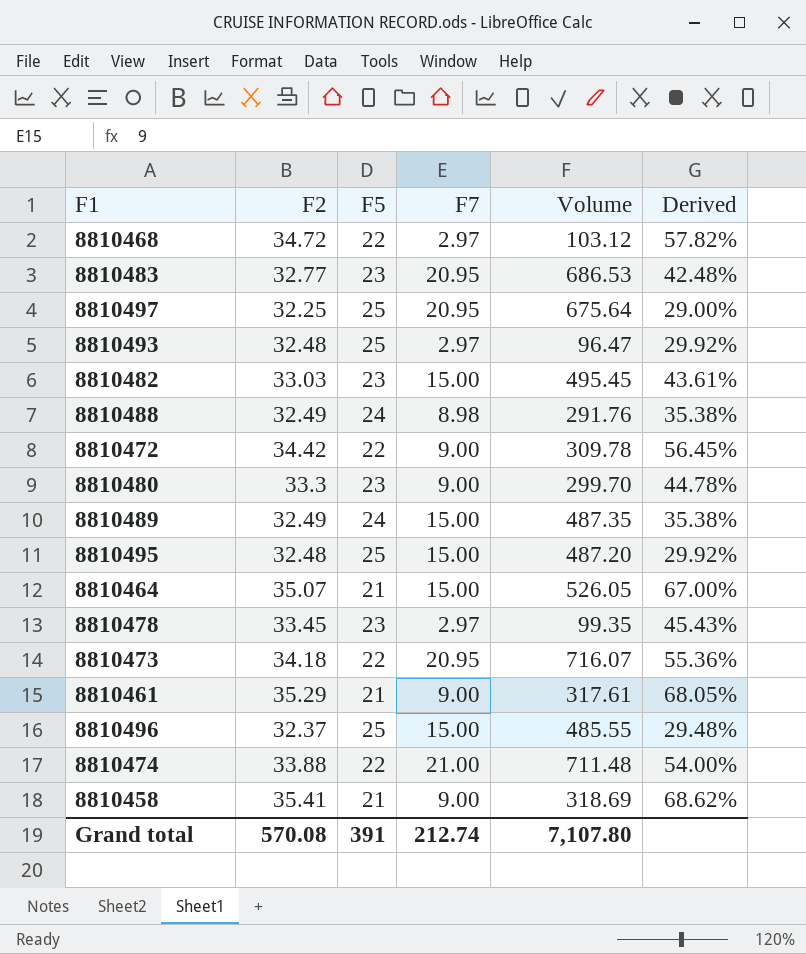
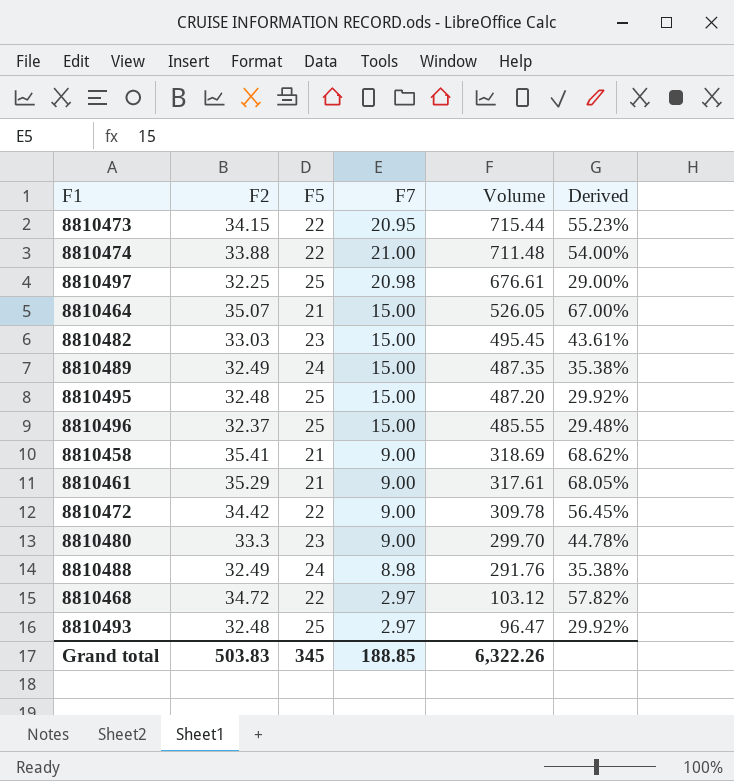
row order: none -> Volume descending
row 8810483: 32.77 | 23 | 20.95 | 686.53 | 42.48% -> none
row 8810478: 33.45 | 23 | 2.97 | 99.35 | 45.43% -> none
8810473 | F2: 34.18 -> 34.15
8810473 | Volume: 716.07 -> 715.44
8810473 | Derived: 55.36% -> 55.23%
8810497 | F7: 20.95 -> 20.98
8810497 | Volume: 675.64 -> 676.61
Grand total | F2: 570.08 -> 503.83
Grand total | F5: 391 -> 345
Grand total | F7: 212.74 -> 188.85
Grand total | Volume: 7,107.80 -> 6,322.26

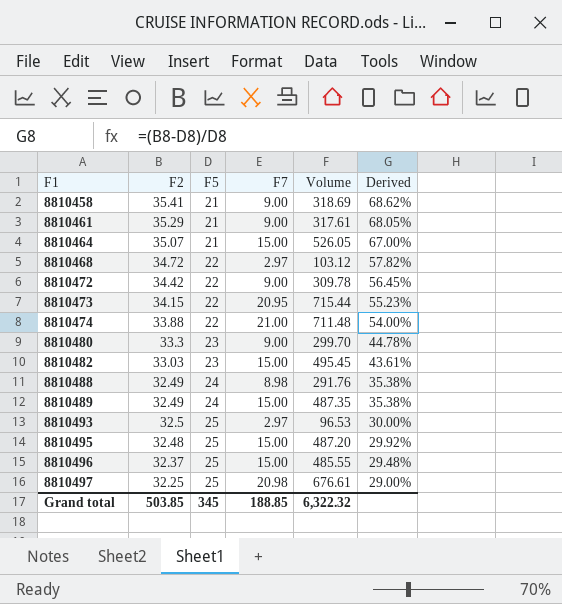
row order: Volume descending -> F1 ascending
8810493 | F2: 32.48 -> 32.5
8810493 | Volume: 96.47 -> 96.53
8810493 | Derived: 29.92% -> 30.00%
Grand total | F2: 503.83 -> 503.85
Grand total | Volume: 6,322.26 -> 6,322.32

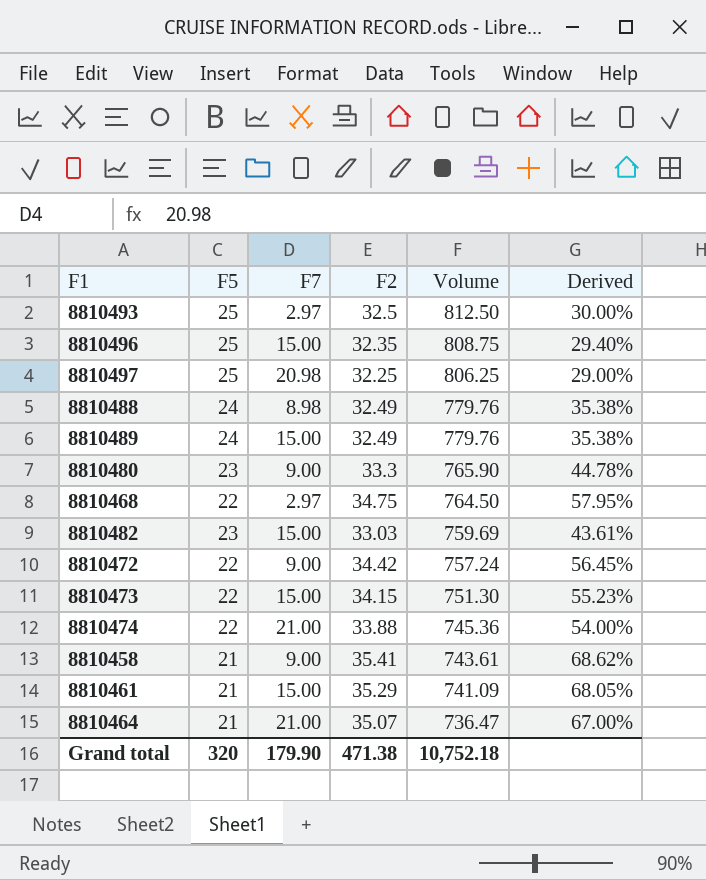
row order: F1 ascending -> Volume descending
column F2 | position: 2 -> 4
column Volume | formula: [F2] * [F7] -> [F5] * [F2]
row 8810495: 32.48 | 25 | 15.00 | 487.20 | 29.92% -> none
8810496 | F2: 32.37 -> 32.35
8810496 | Derived: 29.48% -> 29.40%
8810468 | F2: 34.72 -> 34.75
8810468 | Derived: 57.82% -> 57.95%
8810473 | F7: 20.95 -> 15.00
8810461 | F7: 9.00 -> 15.00
8810464 | F7: 15.00 -> 21.00
Grand total | F5: 345 -> 320
Grand total | F7: 188.85 -> 179.90
Grand total | F2: 503.85 -> 471.38
Grand total | Volume: 6,322.32 -> 10,752.18

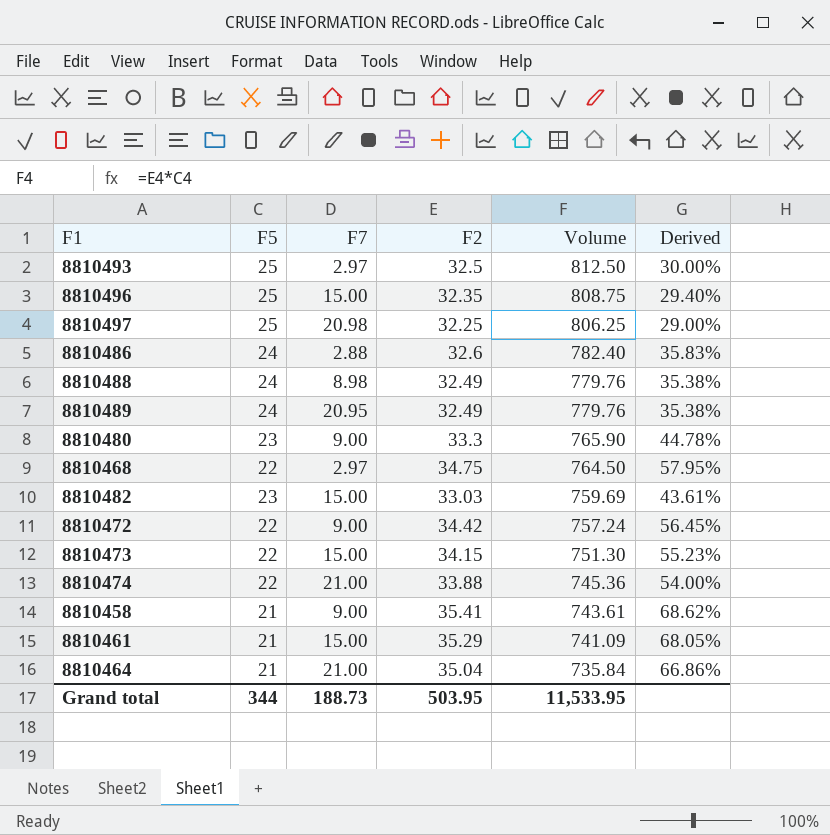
row 8810486: none -> 24 | 2.88 | 32.6 | 782.40 | 35.83%
8810489 | F7: 15.00 -> 20.95
8810464 | F2: 35.07 -> 35.04
8810464 | Volume: 736.47 -> 735.84
8810464 | Derived: 67.00% -> 66.86%
Grand total | F5: 320 -> 344
Grand total | F7: 179.90 -> 188.73
Grand total | F2: 471.38 -> 503.95
Grand total | Volume: 10,752.18 -> 11,533.95

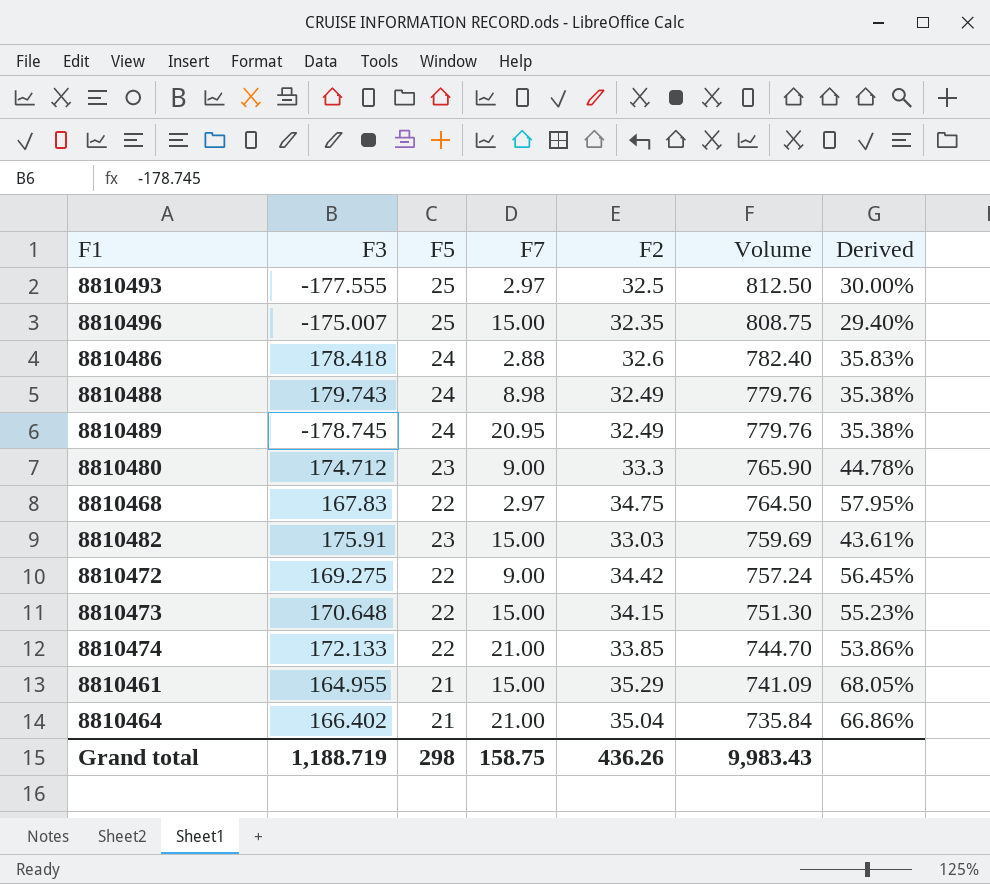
column F3 | position: none -> 2
row 8810497: 25 | 20.98 | 32.25 | 806.25 | 29.00% -> none
row 8810458: 21 | 9.00 | 35.41 | 743.61 | 68.62% -> none
8810474 | F2: 33.88 -> 33.85
8810474 | Volume: 745.36 -> 744.70
8810474 | Derived: 54.00% -> 53.86%
Grand total | F5: 344 -> 298
Grand total | F7: 188.73 -> 158.75
Grand total | F2: 503.95 -> 436.26
Grand total | Volume: 11,533.95 -> 9,983.43

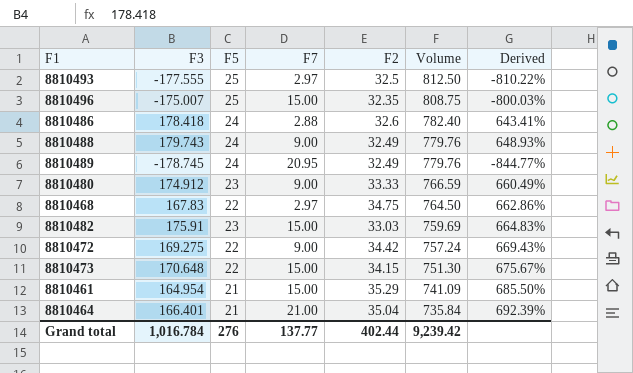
column Derived | formula: ([F2] - [F5]) / [F5] -> ([F3] - [F5]) / [F5]
row 8810474: 172.133 | 22 | 21.00 | 33.85 | 744.70 | 53.86% -> none
8810488 | F7: 8.98 -> 9.00
8810480 | F3: 174.712 -> 174.912
8810480 | F2: 33.3 -> 33.33
8810480 | Volume: 765.90 -> 766.59
8810461 | F3: 164.955 -> 164.954
8810464 | F3: 166.402 -> 166.401
Grand total | F3: 1,188.719 -> 1,016.784
Grand total | F5: 298 -> 276
Grand total | F7: 158.75 -> 137.77
Grand total | F2: 436.26 -> 402.44
Grand total | Volume: 9,983.43 -> 9,239.42

